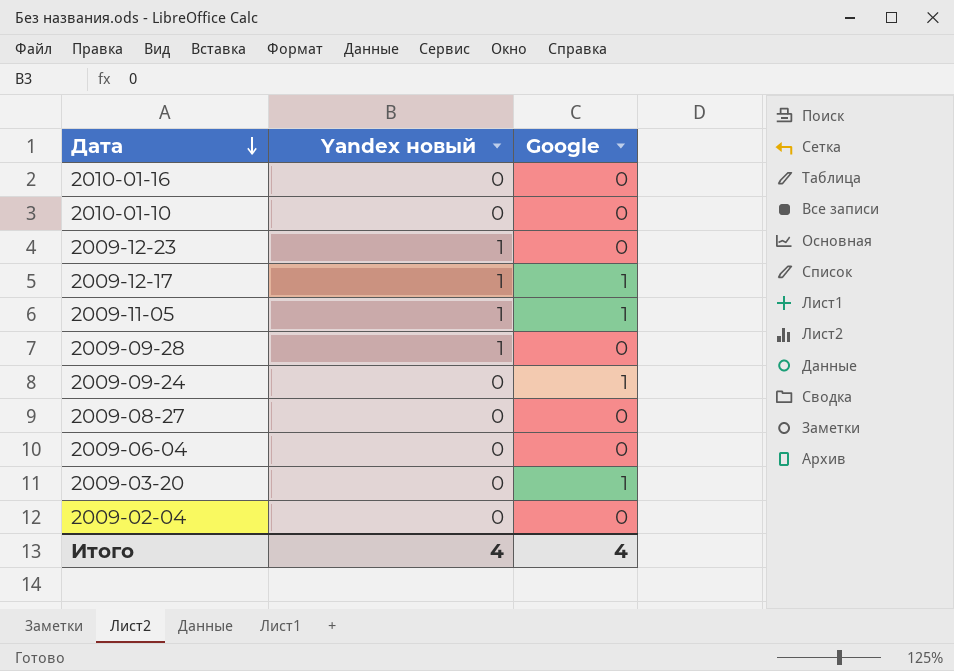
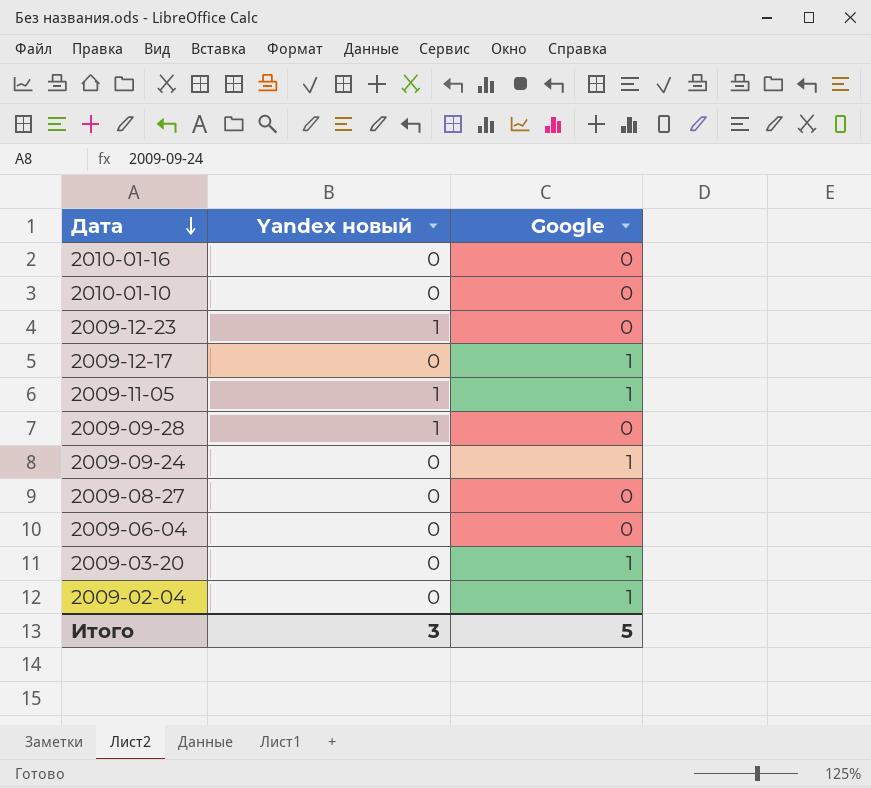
2009-12-17 | Yandex новый: 1 -> 0
2009-02-04 | Google: 0 -> 1
Итого | Yandex новый: 4 -> 3
Итого | Google: 4 -> 5

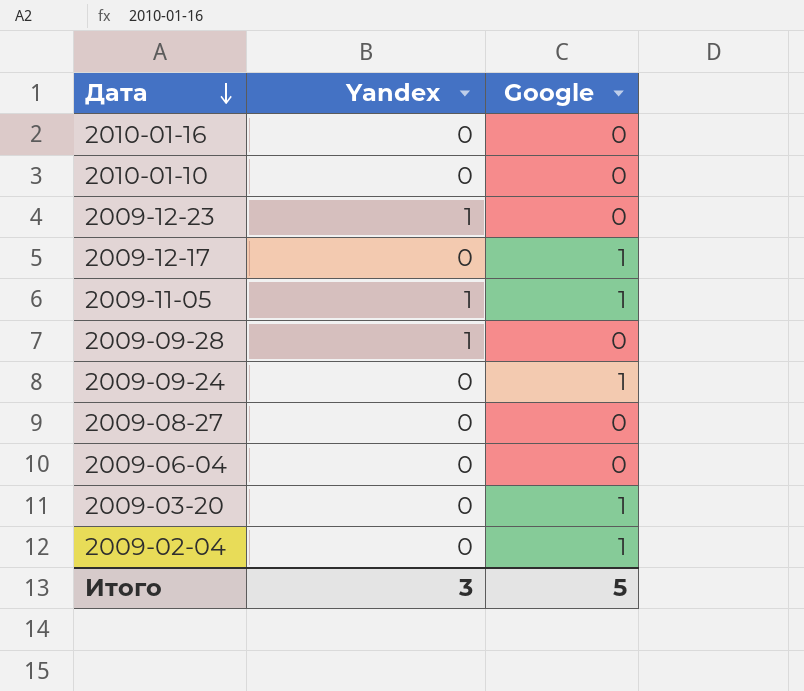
column name: Yandex новый -> Yandex

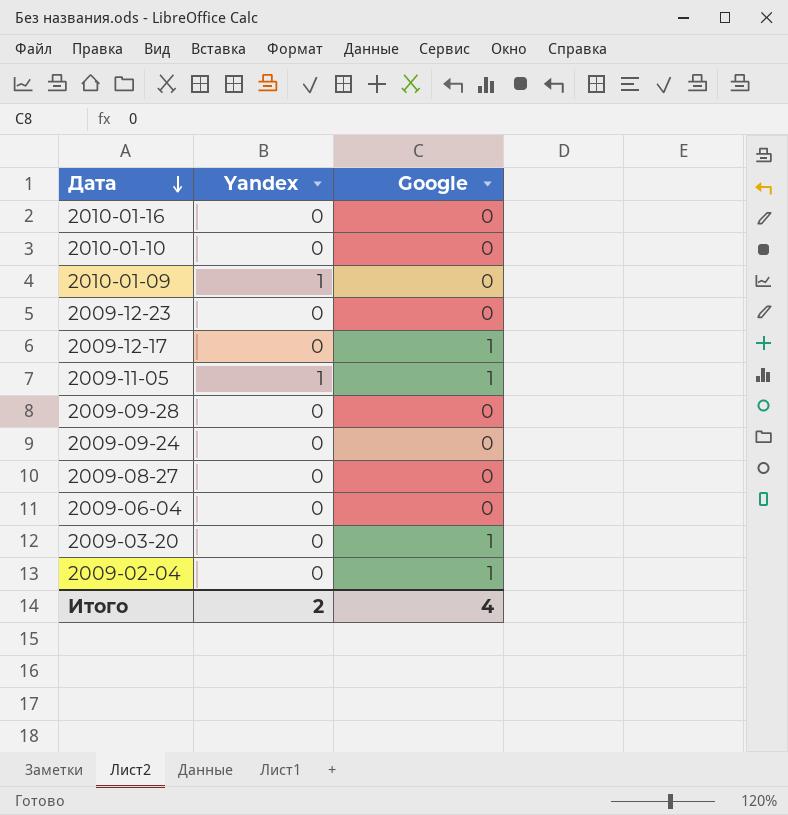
row 2010-01-09: none -> 1 | 0
2009-12-23 | Yandex: 1 -> 0
2009-09-28 | Yandex: 1 -> 0
2009-09-24 | Google: 1 -> 0
Итого | Yandex: 3 -> 2
Итого | Google: 5 -> 4

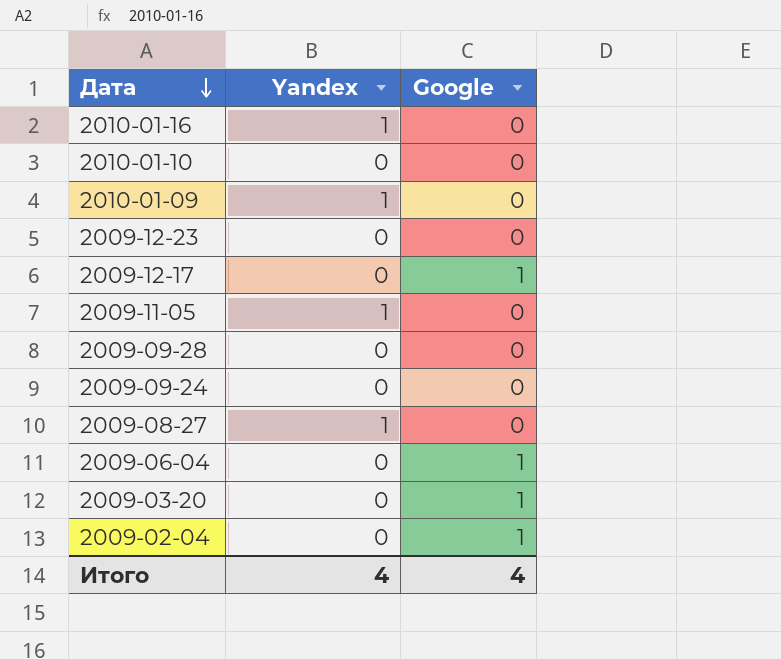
2010-01-16 | Yandex: 0 -> 1
2009-11-05 | Google: 1 -> 0
2009-08-27 | Yandex: 0 -> 1
2009-06-04 | Google: 0 -> 1
Итого | Yandex: 2 -> 4

